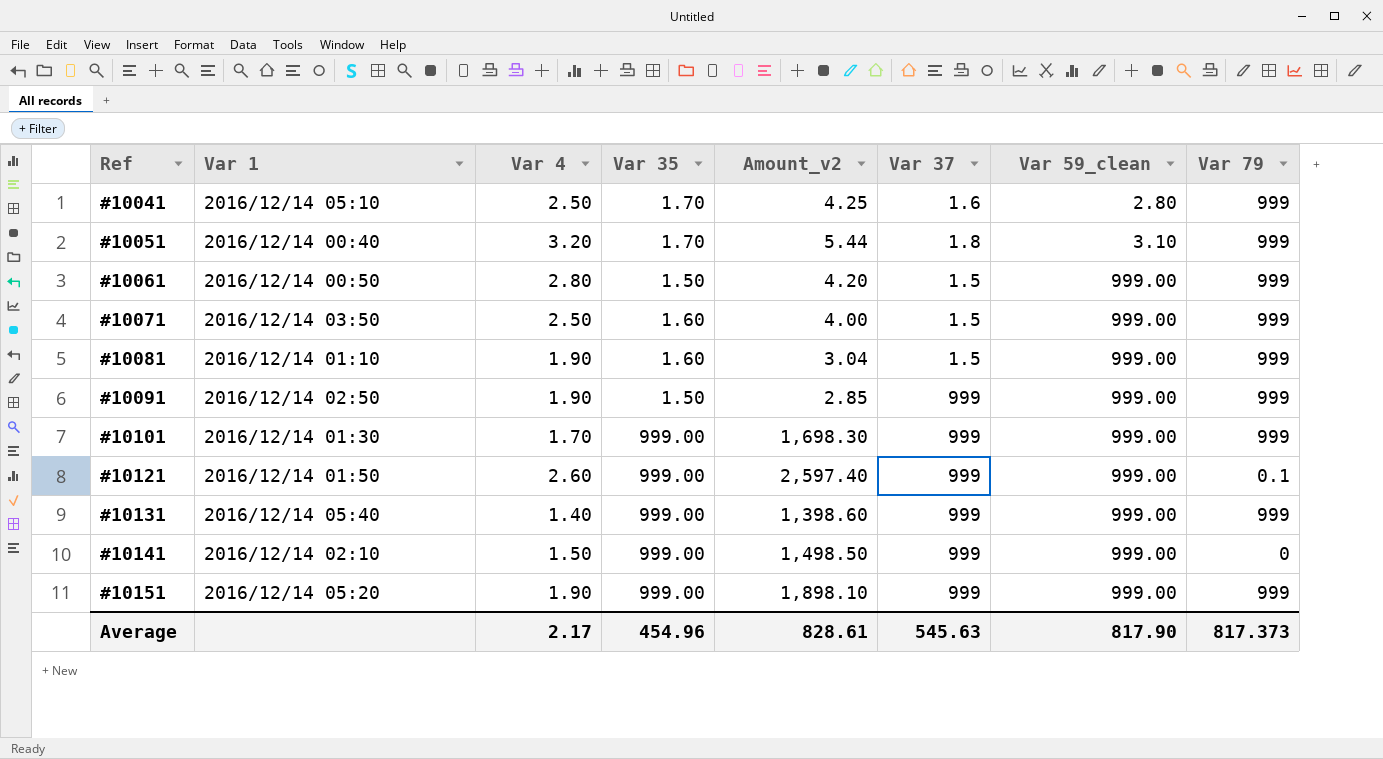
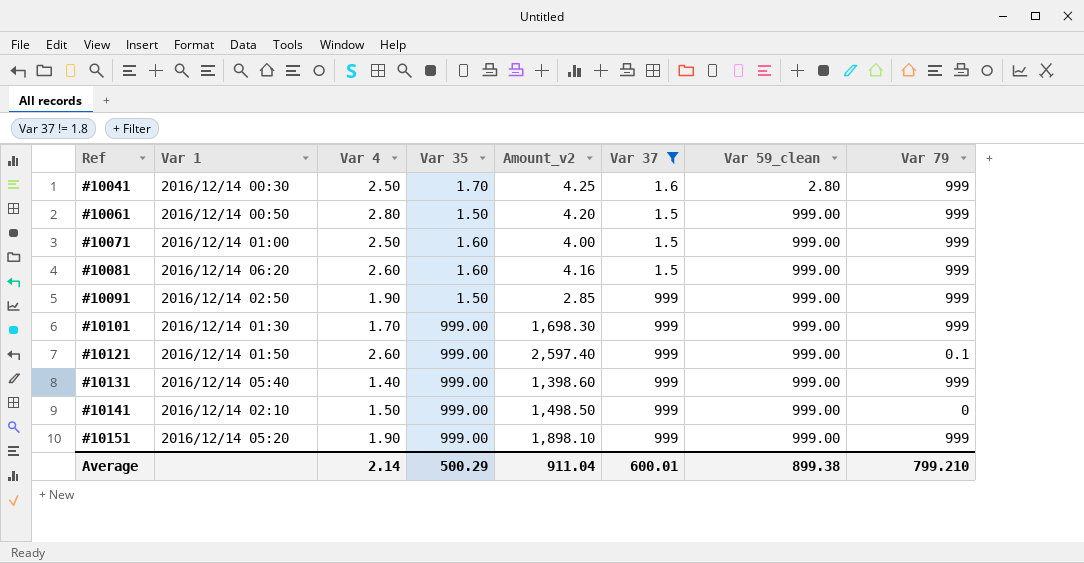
filter: none -> Var 37 != 1.8
#10041 | Var 1: 2016/12/14 05:10 -> 2016/12/14 00:30
#10071 | Var 1: 2016/12/14 03:50 -> 2016/12/14 01:00
#10081 | Var 1: 2016/12/14 01:10 -> 2016/12/14 06:20
#10081 | Var 4: 1.90 -> 2.60
#10081 | Amount_v2: 3.04 -> 4.16
Average | Var 4: 2.17 -> 2.14
Average | Var 35: 454.96 -> 500.29
Average | Amount_v2: 828.61 -> 911.04
Average | Var 37: 545.63 -> 600.01
Average | Var 59_clean: 817.90 -> 899.38
Average | Var 79: 817.373 -> 799.210

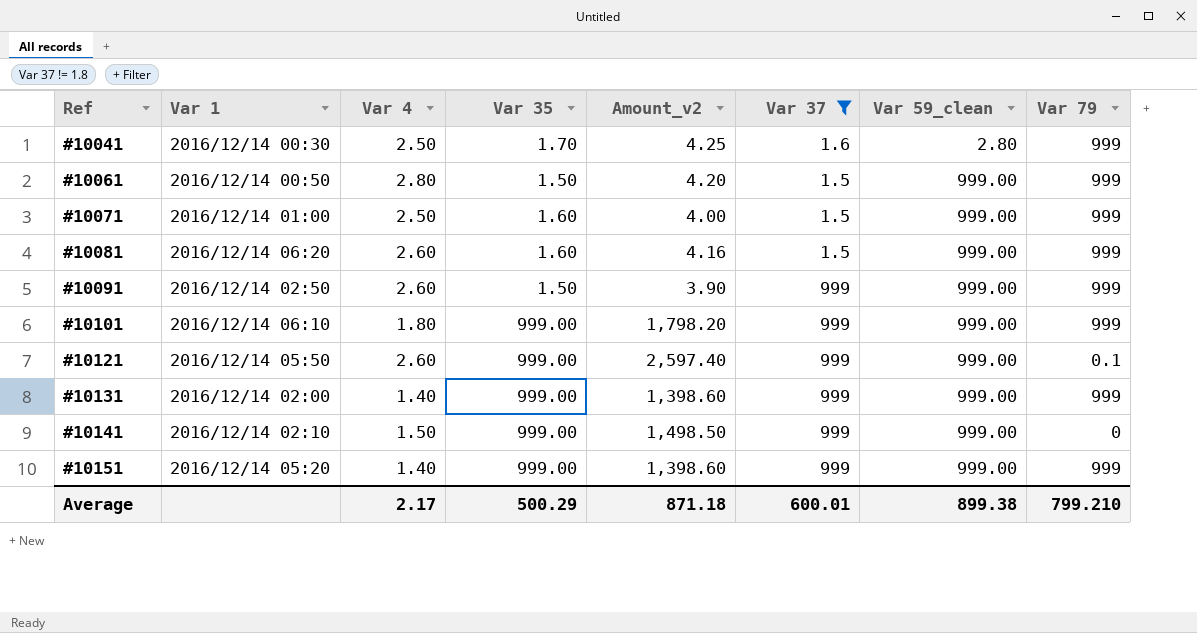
#10091 | Var 4: 1.90 -> 2.60
#10091 | Amount_v2: 2.85 -> 3.90
#10101 | Var 1: 2016/12/14 01:30 -> 2016/12/14 06:10
#10101 | Var 4: 1.70 -> 1.80
#10101 | Amount_v2: 1,698.30 -> 1,798.20
#10121 | Var 1: 2016/12/14 01:50 -> 2016/12/14 05:50
#10131 | Var 1: 2016/12/14 05:40 -> 2016/12/14 02:00
#10151 | Var 4: 1.90 -> 1.40
#10151 | Amount_v2: 1,898.10 -> 1,398.60
Average | Var 4: 2.14 -> 2.17
Average | Amount_v2: 911.04 -> 871.18

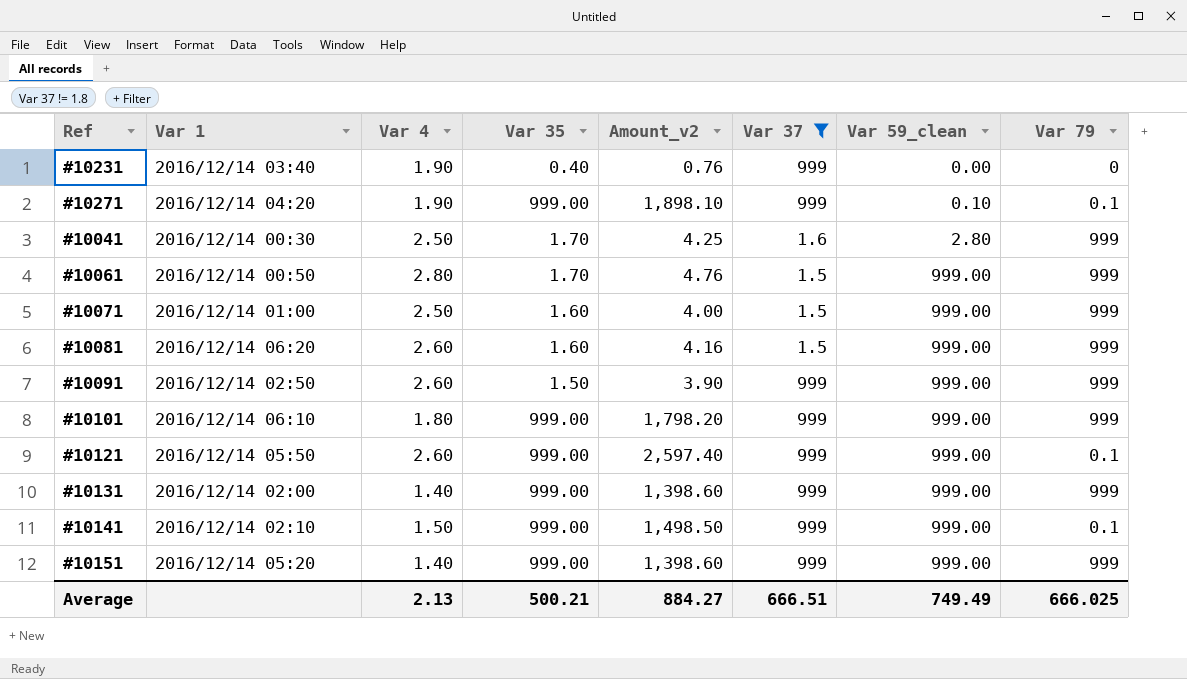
row #10231: none -> 2016/12/14 03:40 | 1.90 | 0.40 | 0.76 | 999 | 0.00 | 0
row #10271: none -> 2016/12/14 04:20 | 1.90 | 999.00 | 1,898.10 | 999 | 0.10 | 0.1
#10061 | Var 35: 1.50 -> 1.70
#10061 | Amount_v2: 4.20 -> 4.76
#10141 | Var 79: 0 -> 0.1
Average | Var 4: 2.17 -> 2.13
Average | Var 35: 500.29 -> 500.21
Average | Amount_v2: 871.18 -> 884.27
Average | Var 37: 600.01 -> 666.51
Average | Var 59_clean: 899.38 -> 749.49
Average | Var 79: 799.210 -> 666.025

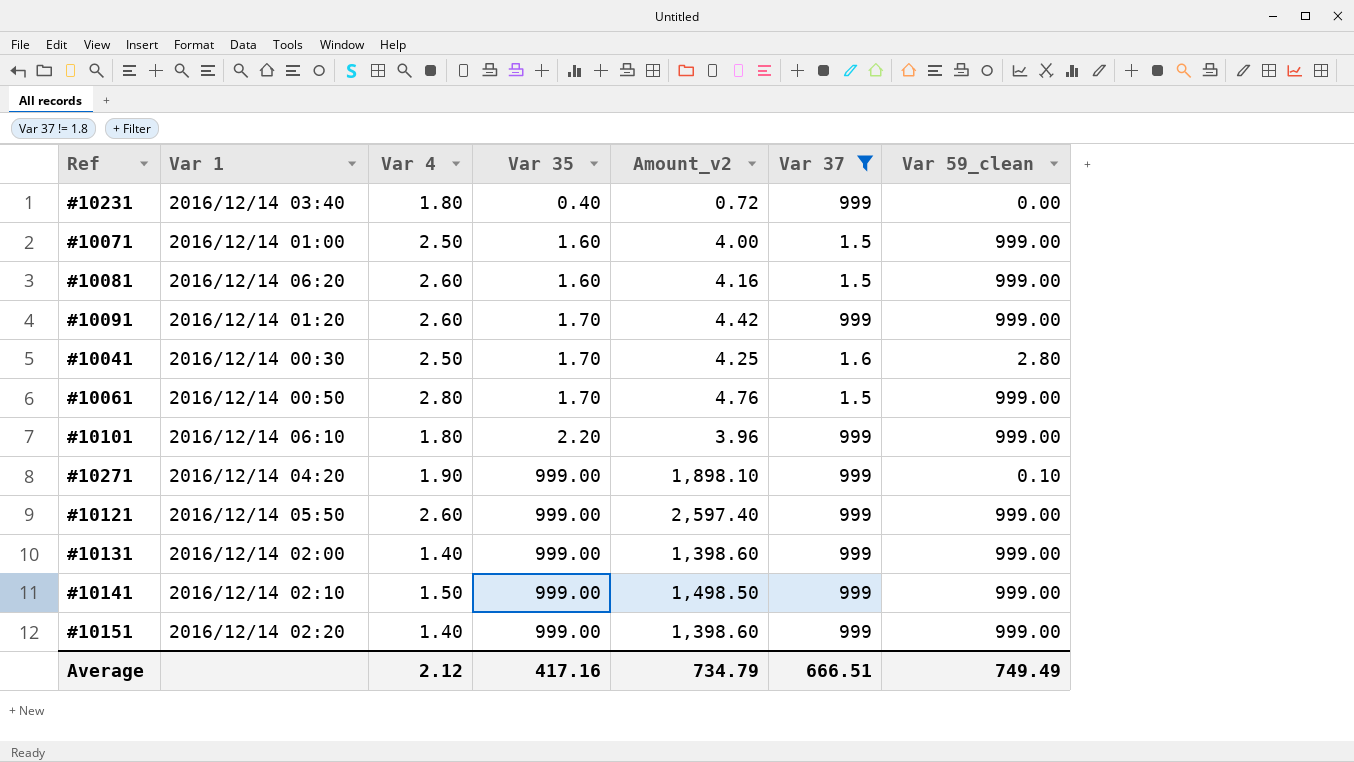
row order: Var 59_clean ascending -> Var 35 ascending
column Var 79 | position: 8 -> none
#10231 | Var 4: 1.90 -> 1.80
#10231 | Amount_v2: 0.76 -> 0.72
#10091 | Var 1: 2016/12/14 02:50 -> 2016/12/14 01:20
#10091 | Var 35: 1.50 -> 1.70
#10091 | Amount_v2: 3.90 -> 4.42
#10101 | Var 35: 999.00 -> 2.20
#10101 | Amount_v2: 1,798.20 -> 3.96
#10151 | Var 1: 2016/12/14 05:20 -> 2016/12/14 02:20
Average | Var 4: 2.13 -> 2.12
Average | Var 35: 500.21 -> 417.16
Average | Amount_v2: 884.27 -> 734.79

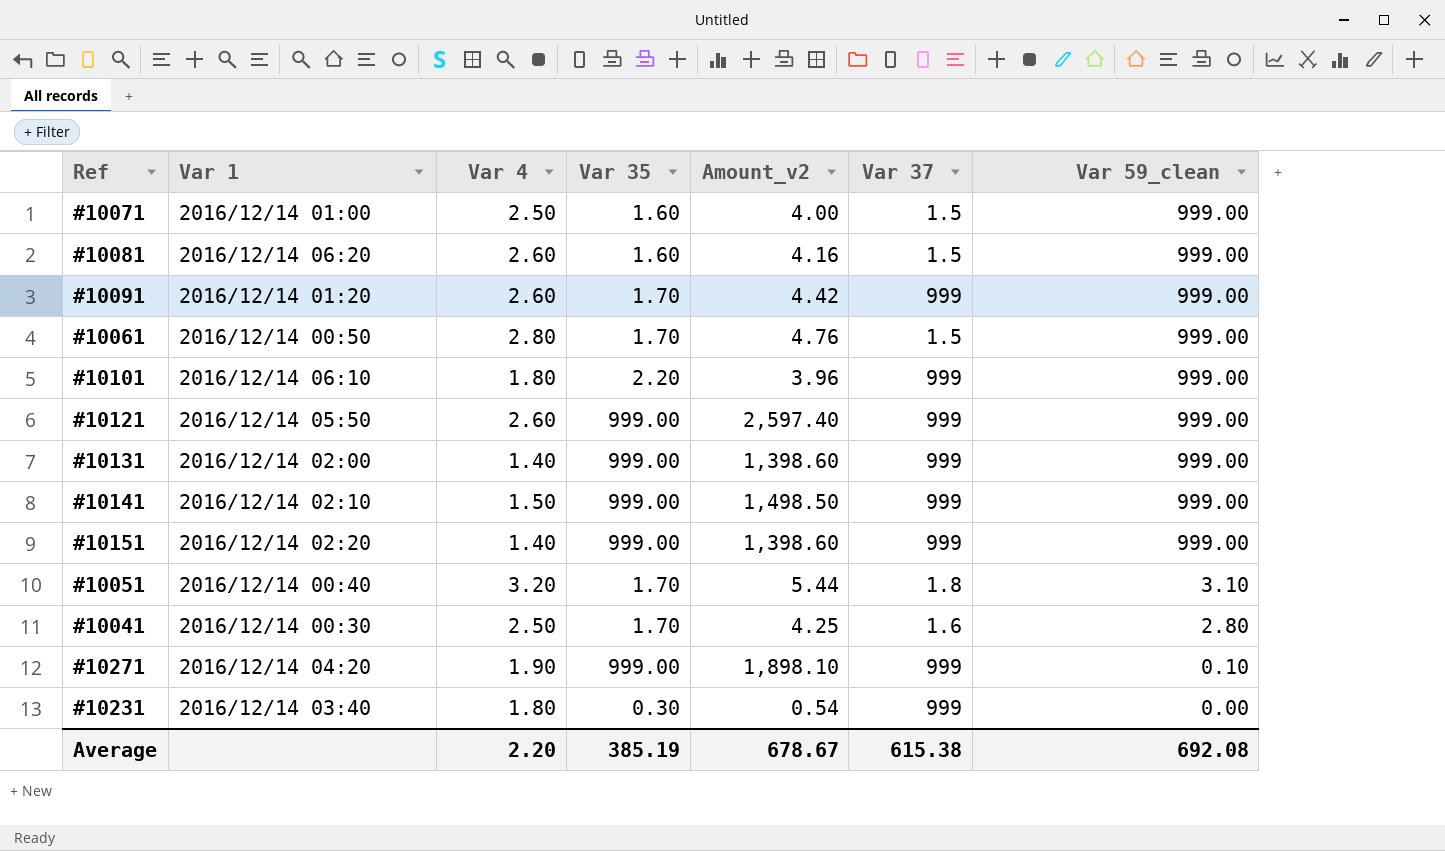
filter: Var 37 != 1.8 -> none
row order: Var 35 ascending -> Var 59_clean descending
#10231 | Var 35: 0.40 -> 0.30
#10231 | Amount_v2: 0.72 -> 0.54
Average | Var 4: 2.12 -> 2.20
Average | Var 35: 417.16 -> 385.19
Average | Amount_v2: 734.79 -> 678.67
Average | Var 37: 666.51 -> 615.38
Average | Var 59_clean: 749.49 -> 692.08

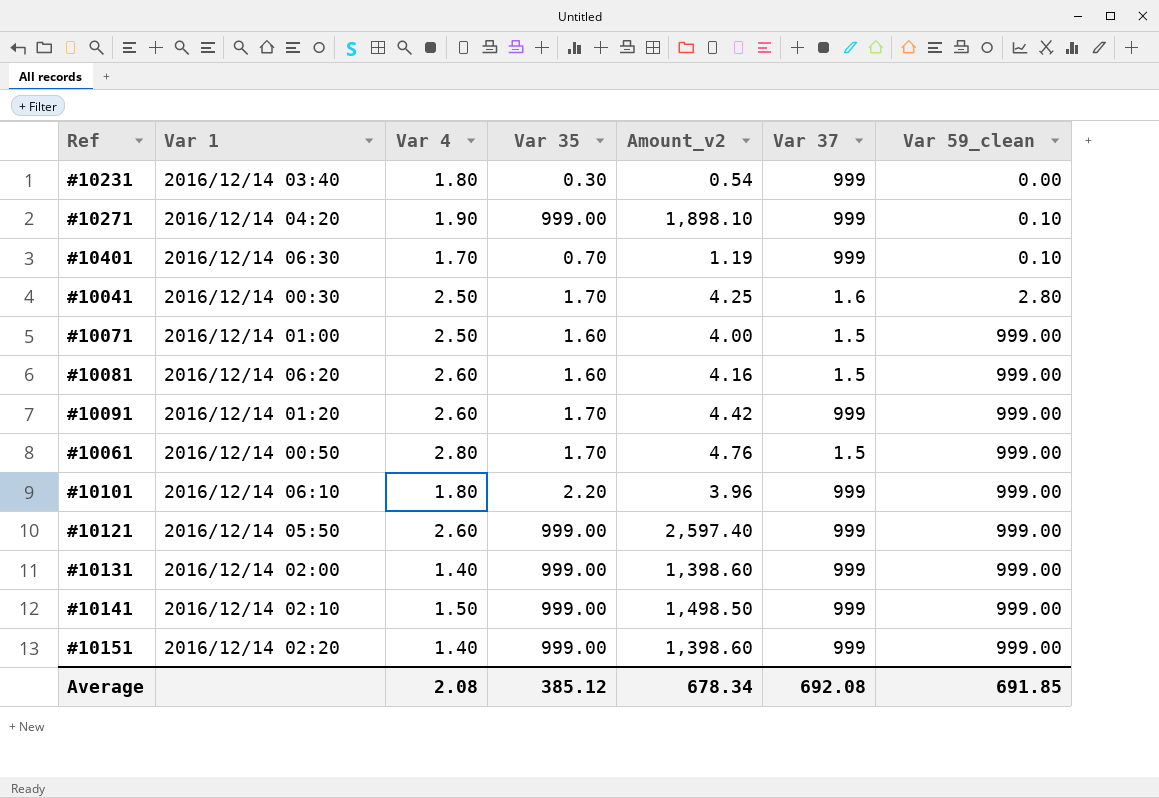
row order: Var 59_clean descending -> Var 59_clean ascending
row #10051: 2016/12/14 00:40 | 3.20 | 1.70 | 5.44 | 1.8 | 3.10 -> none
row #10401: none -> 2016/12/14 06:30 | 1.70 | 0.70 | 1.19 | 999 | 0.10
Average | Var 4: 2.20 -> 2.08
Average | Var 35: 385.19 -> 385.12
Average | Amount_v2: 678.67 -> 678.34
Average | Var 37: 615.38 -> 692.08
Average | Var 59_clean: 692.08 -> 691.85

